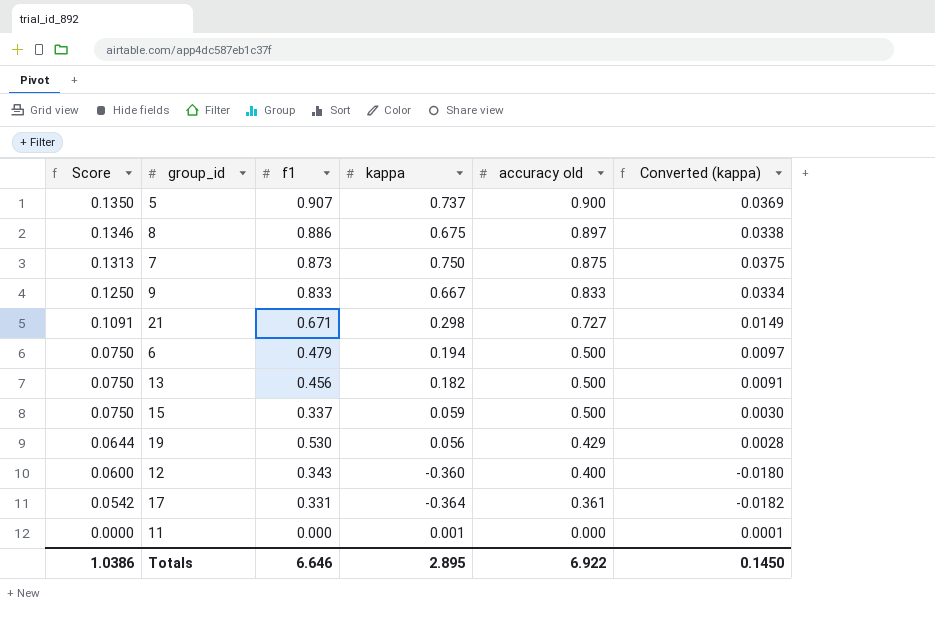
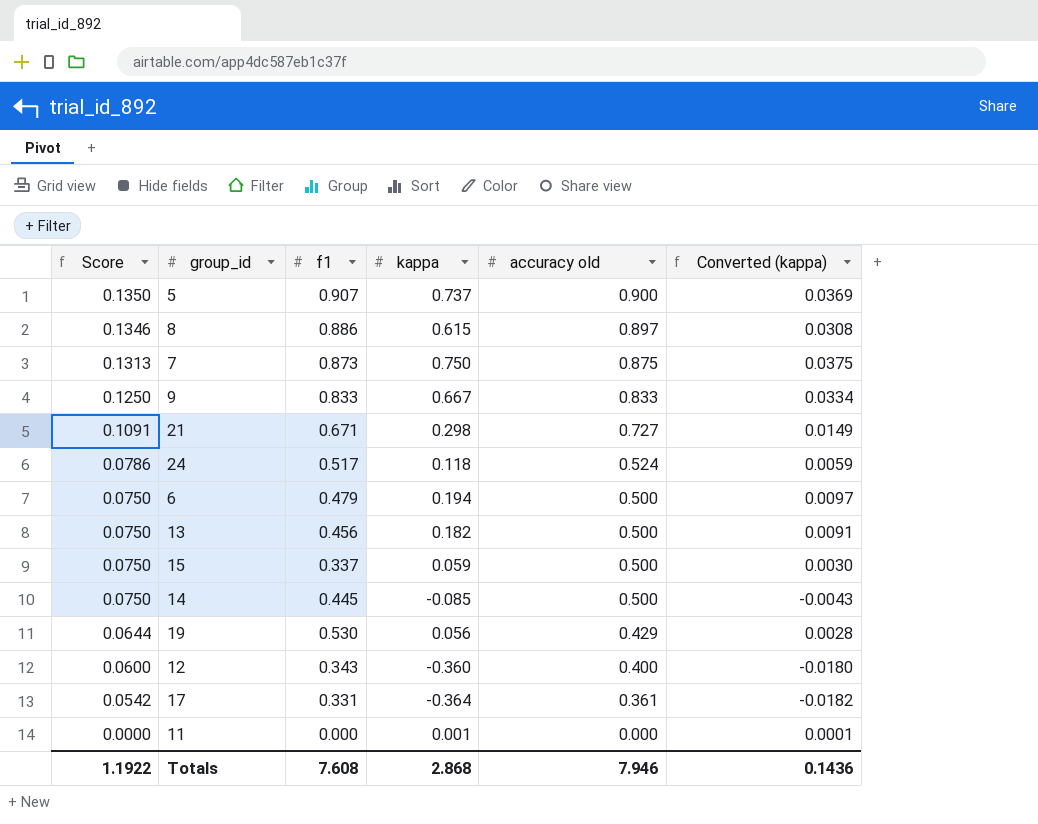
8 | kappa: 0.675 -> 0.615
8 | Converted (kappa): 0.0338 -> 0.0308
row 24: none -> 0.0786 | 0.517 | 0.118 | 0.524 | 0.0059
row 14: none -> 0.0750 | 0.445 | -0.085 | 0.500 | -0.0043
Totals | Score: 1.0386 -> 1.1922
Totals | f1: 6.646 -> 7.608
Totals | kappa: 2.895 -> 2.868
Totals | accuracy old: 6.922 -> 7.946
Totals | Converted (kappa): 0.1450 -> 0.1436

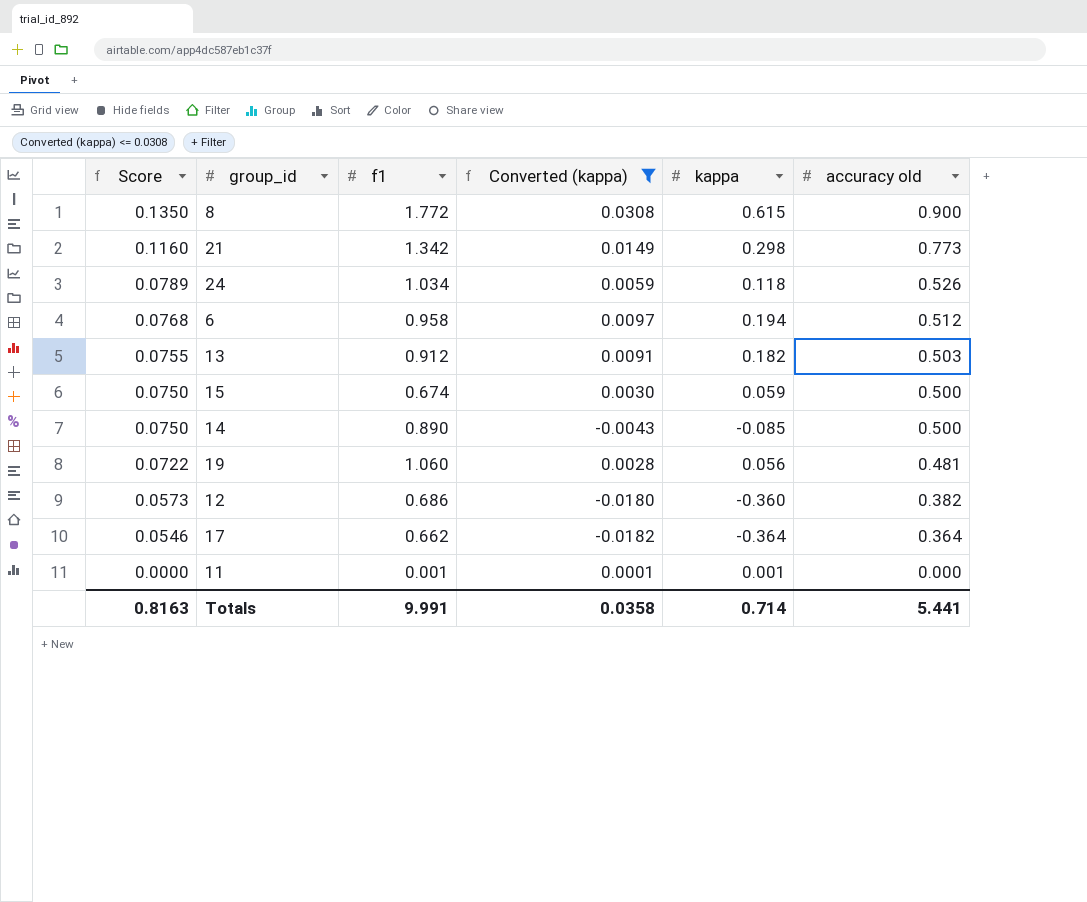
filter: none -> Converted (kappa) <= 0.0308
column Converted (kappa) | position: 6 -> 4
8 | Score: 0.1346 -> 0.1350
8 | f1: 0.886 -> 1.772
8 | accuracy old: 0.897 -> 0.900
21 | Score: 0.1091 -> 0.1160
21 | f1: 0.671 -> 1.342
21 | accuracy old: 0.727 -> 0.773
24 | Score: 0.0786 -> 0.0789
24 | f1: 0.517 -> 1.034
24 | accuracy old: 0.524 -> 0.526
6 | Score: 0.0750 -> 0.0768
6 | f1: 0.479 -> 0.958
6 | accuracy old: 0.500 -> 0.512
13 | Score: 0.0750 -> 0.0755
13 | f1: 0.456 -> 0.912
13 | accuracy old: 0.500 -> 0.503
15 | f1: 0.337 -> 0.674
14 | f1: 0.445 -> 0.890
19 | Score: 0.0644 -> 0.0722
19 | f1: 0.530 -> 1.060
19 | accuracy old: 0.429 -> 0.481
12 | Score: 0.0600 -> 0.0573
12 | f1: 0.343 -> 0.686
12 | accuracy old: 0.400 -> 0.382
17 | Score: 0.0542 -> 0.0546
17 | f1: 0.331 -> 0.662
17 | accuracy old: 0.361 -> 0.364
11 | f1: 0.000 -> 0.001
Totals | Score: 1.1922 -> 0.8163
Totals | f1: 7.608 -> 9.991
Totals | Converted (kappa): 0.1436 -> 0.0358
Totals | kappa: 2.868 -> 0.714
Totals | accuracy old: 7.946 -> 5.441

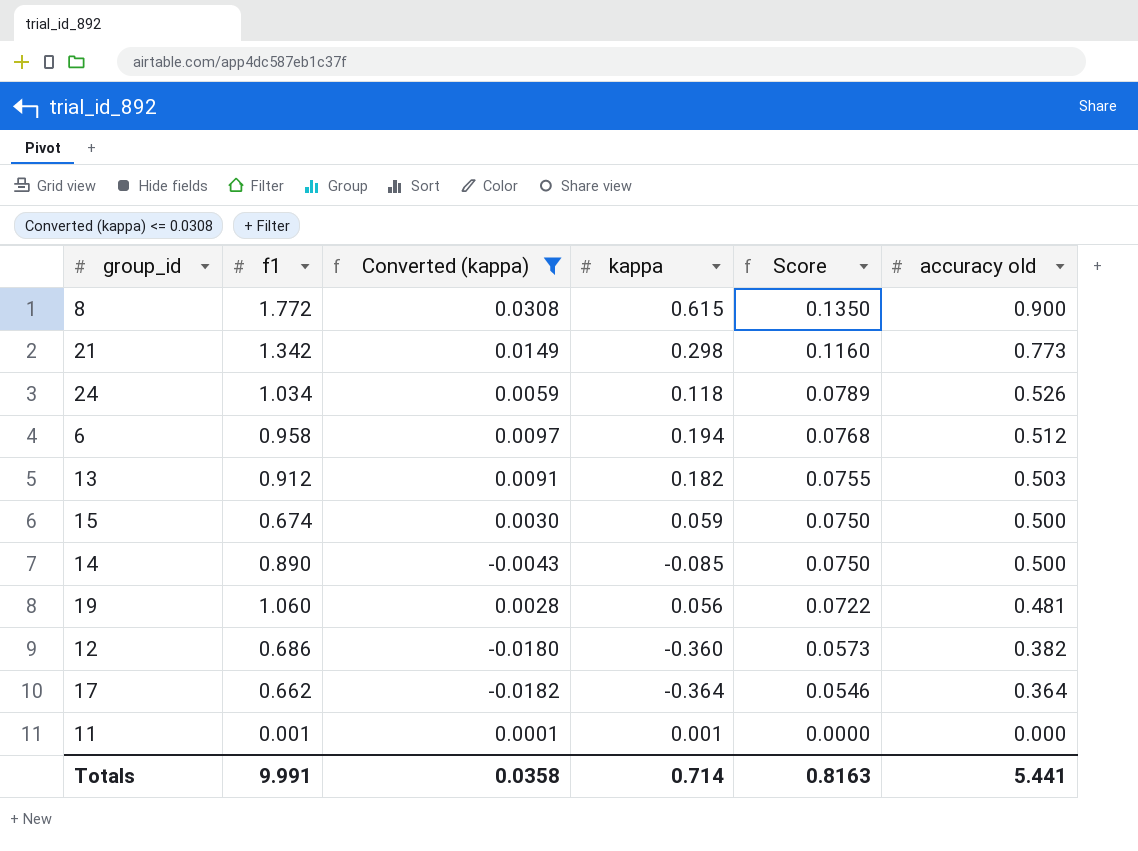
column Score | position: 1 -> 5

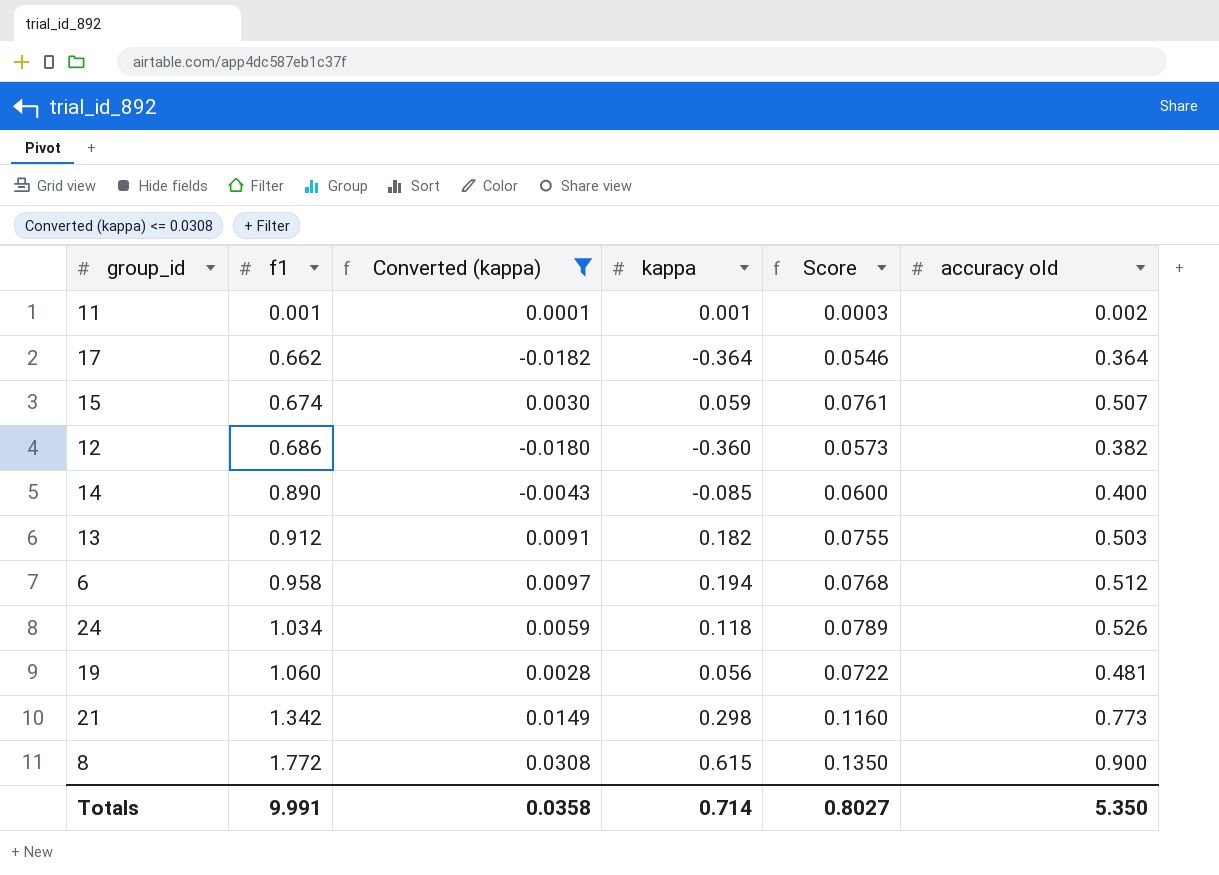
row order: Score descending -> f1 ascending
11 | Score: 0.0000 -> 0.0003
11 | accuracy old: 0.000 -> 0.002
15 | Score: 0.0750 -> 0.0761
15 | accuracy old: 0.500 -> 0.507
14 | Score: 0.0750 -> 0.0600
14 | accuracy old: 0.500 -> 0.400
Totals | Score: 0.8163 -> 0.8027
Totals | accuracy old: 5.441 -> 5.350

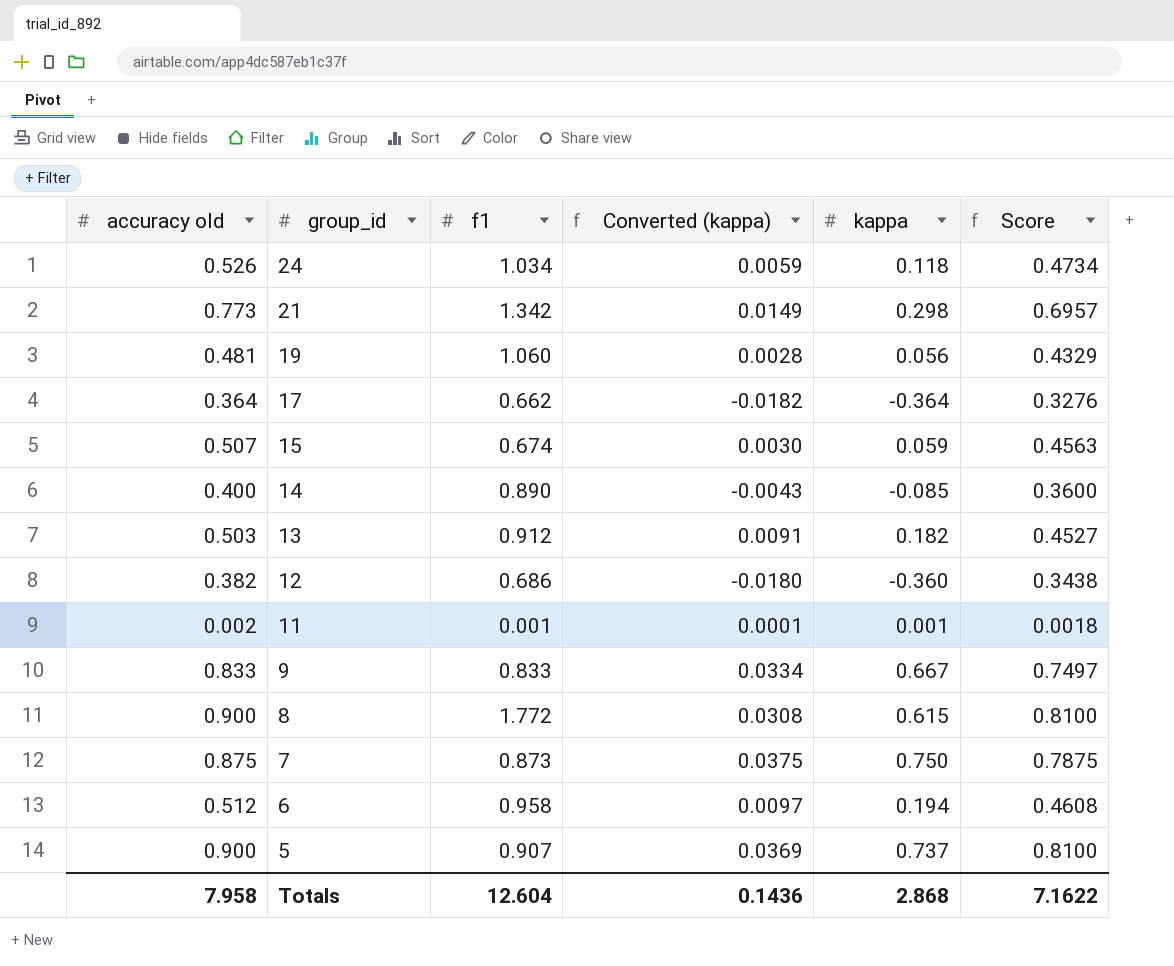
filter: Converted (kappa) <= 0.0308 -> none
row order: f1 ascending -> group_id descending
column accuracy old | position: 6 -> 1
column Score | formula: [accuracy old] * 0.15 -> [accuracy old] * 0.9
Totals | accuracy old: 5.350 -> 7.958
Totals | f1: 9.991 -> 12.604
Totals | Converted (kappa): 0.0358 -> 0.1436
Totals | kappa: 0.714 -> 2.868
Totals | Score: 0.8027 -> 7.1622

